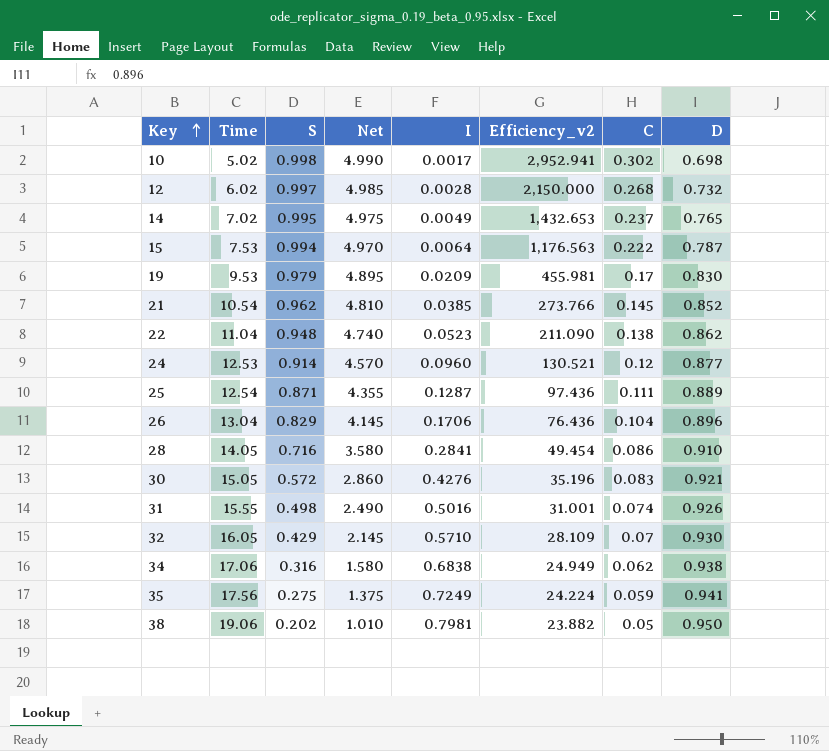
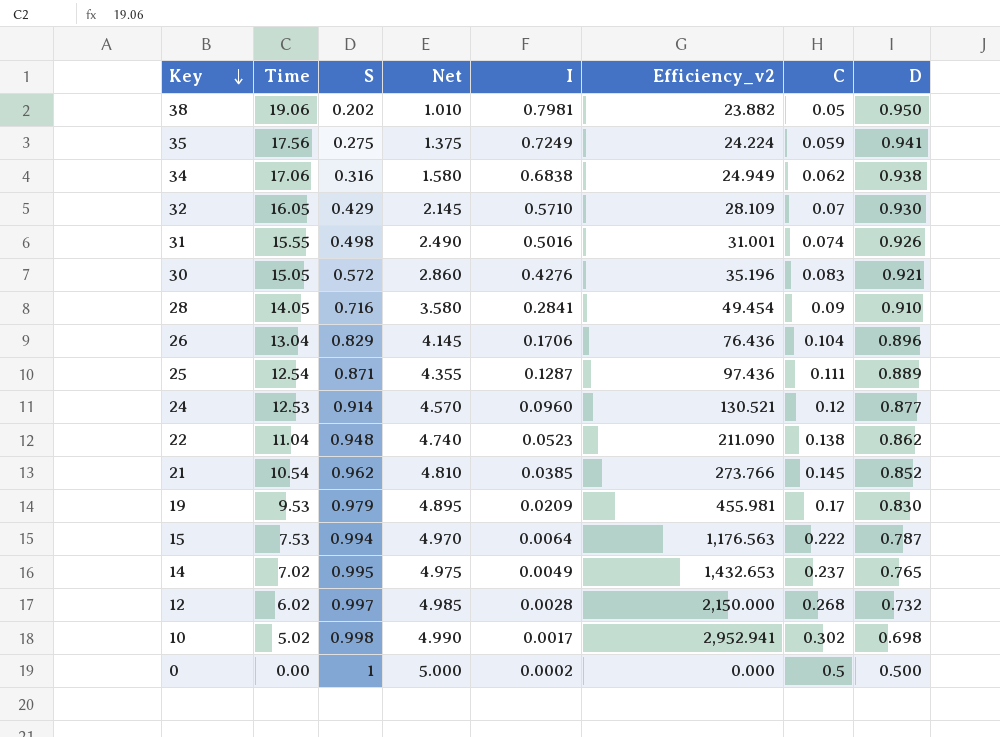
row order: Key ascending -> Key descending
28 | C: 0.086 -> 0.09
row 0: none -> 0.00 | 1 | 5.000 | 0.0002 | 0.000 | 0.5 | 0.500

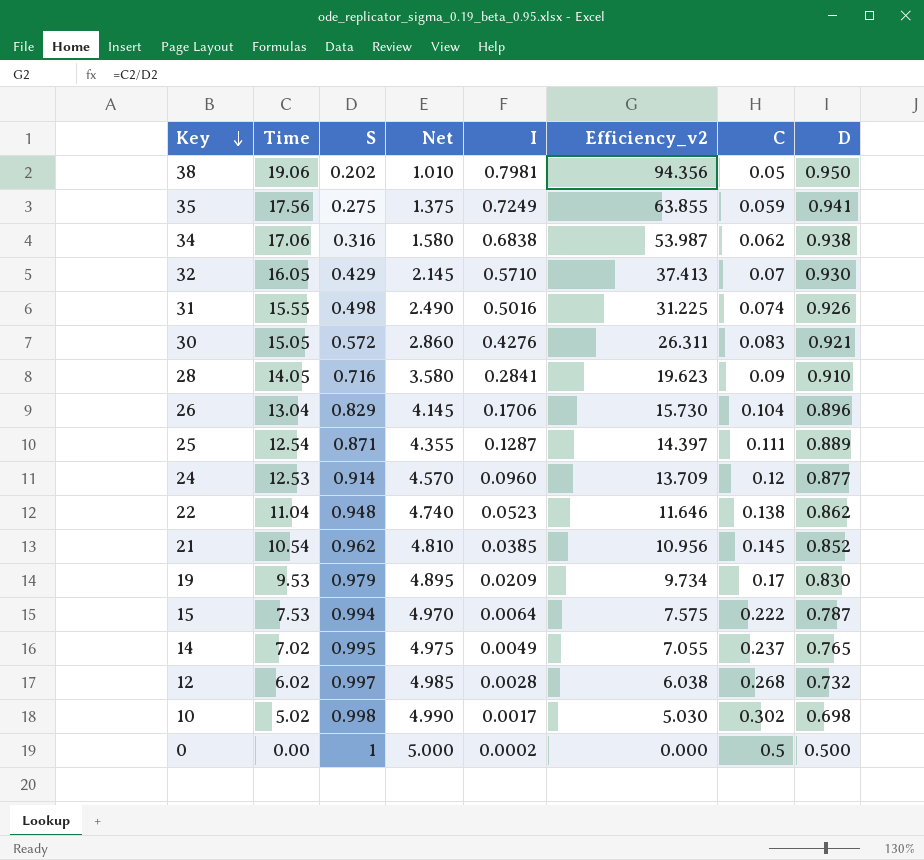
column Efficiency_v2 | formula: [Time] / [I] -> [Time] / [S]

